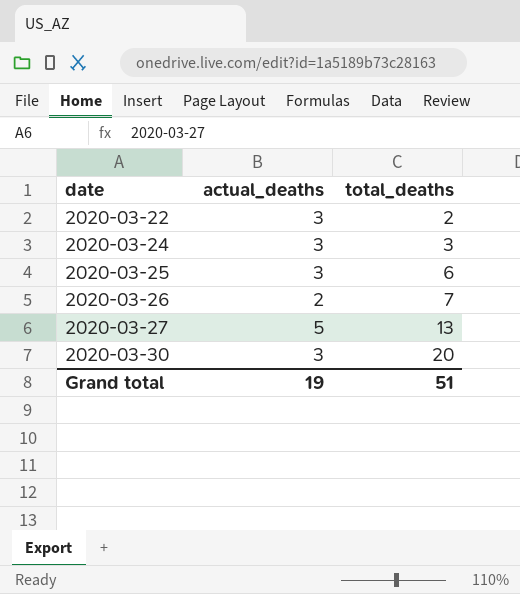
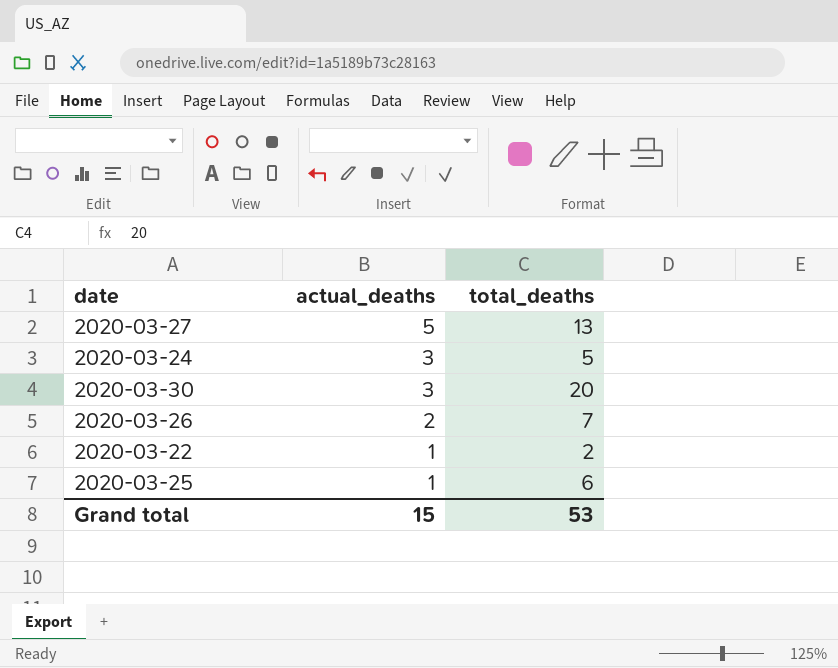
row order: date ascending -> actual_deaths descending
2020-03-24 | total_deaths: 3 -> 5
2020-03-22 | actual_deaths: 3 -> 1
2020-03-25 | actual_deaths: 3 -> 1
Grand total | actual_deaths: 19 -> 15
Grand total | total_deaths: 51 -> 53

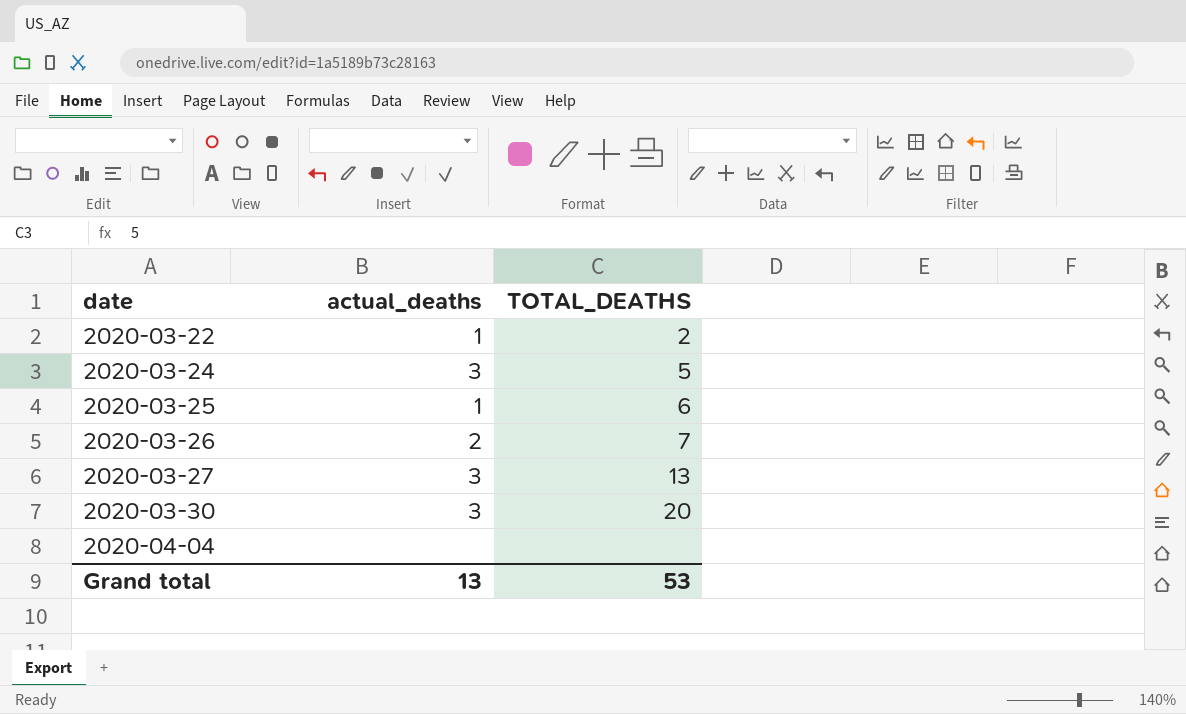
row order: actual_deaths descending -> date ascending
column name: total_deaths -> TOTAL_DEATHS
2020-03-27 | actual_deaths: 5 -> 3
row 2020-04-04: none -> none | none
Grand total | actual_deaths: 15 -> 13

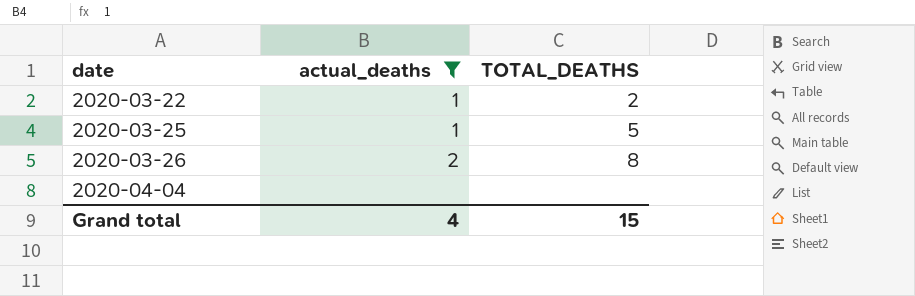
filter: none -> actual_deaths != 3
2020-03-25 | TOTAL_DEATHS: 6 -> 5
2020-03-26 | TOTAL_DEATHS: 7 -> 8
Grand total | actual_deaths: 13 -> 4
Grand total | TOTAL_DEATHS: 53 -> 15

